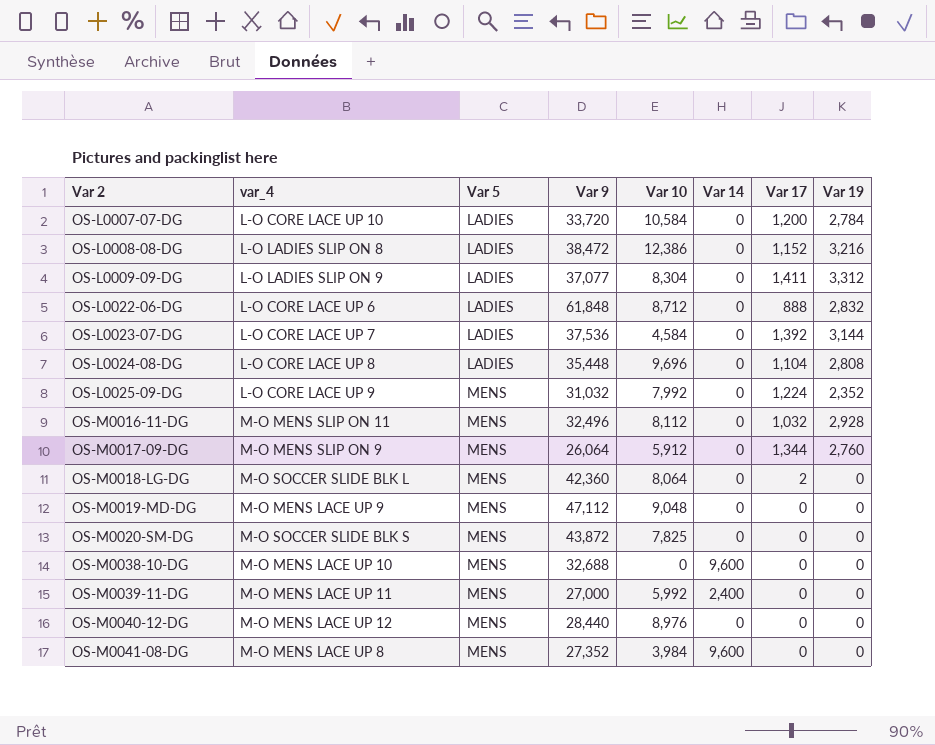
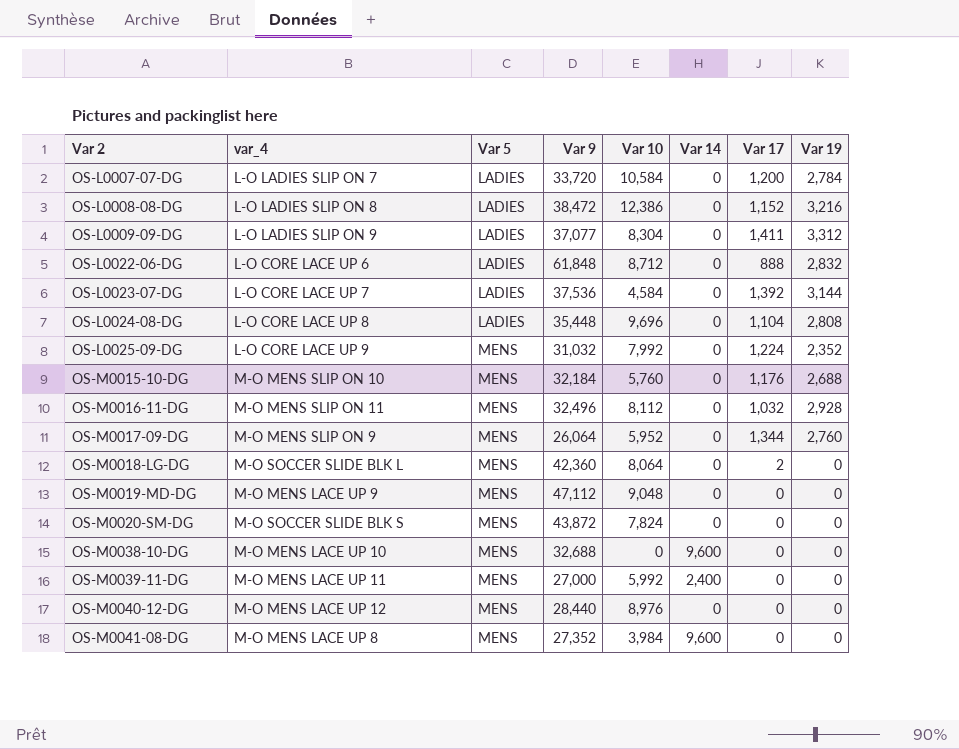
OS-L0007-07-DG | var_4: L-O CORE LACE UP 10 -> L-O LADIES SLIP ON 7
row OS-M0015-10-DG: none -> M-O MENS SLIP ON 10 | MENS | 32,184 | 5,760 | 0 | 1,176 | 2,688
OS-M0017-09-DG | Var 10: 5,912 -> 5,952
OS-M0020-SM-DG | Var 10: 7,825 -> 7,824

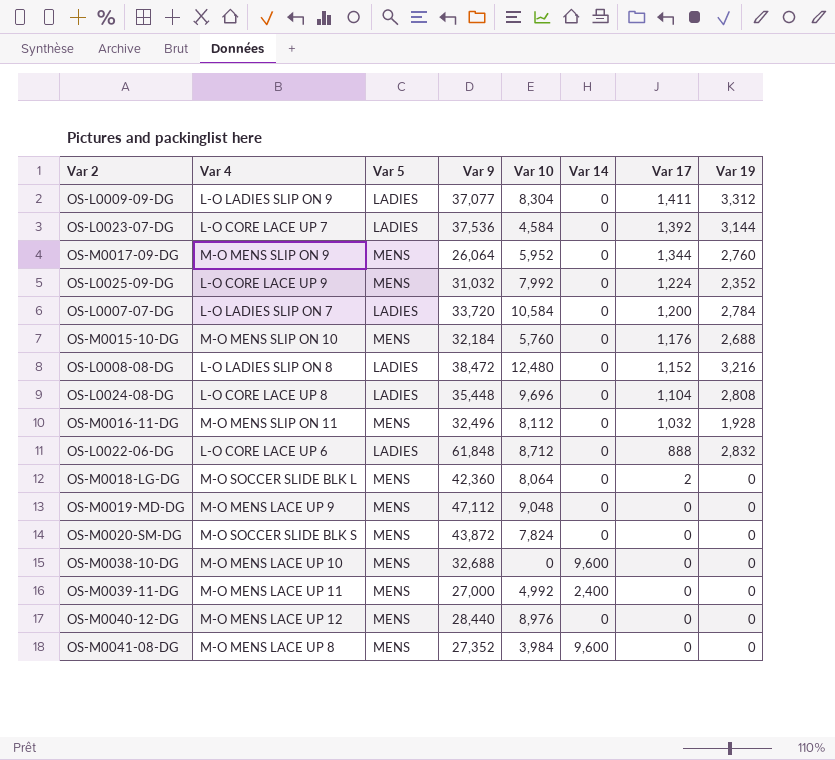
row order: Var 2 ascending -> Var 17 descending
column name: var_4 -> Var 4
OS-L0008-08-DG | Var 10: 12,386 -> 12,480
OS-M0016-11-DG | Var 19: 2,928 -> 1,928
OS-M0039-11-DG | Var 10: 5,992 -> 4,992

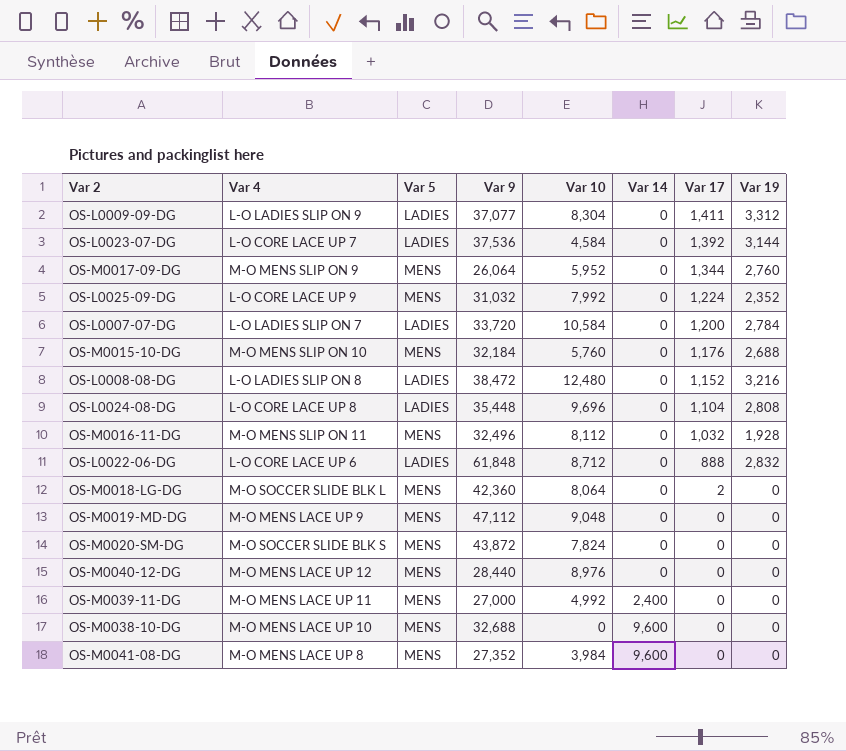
row order: Var 17 descending -> Var 14 ascending

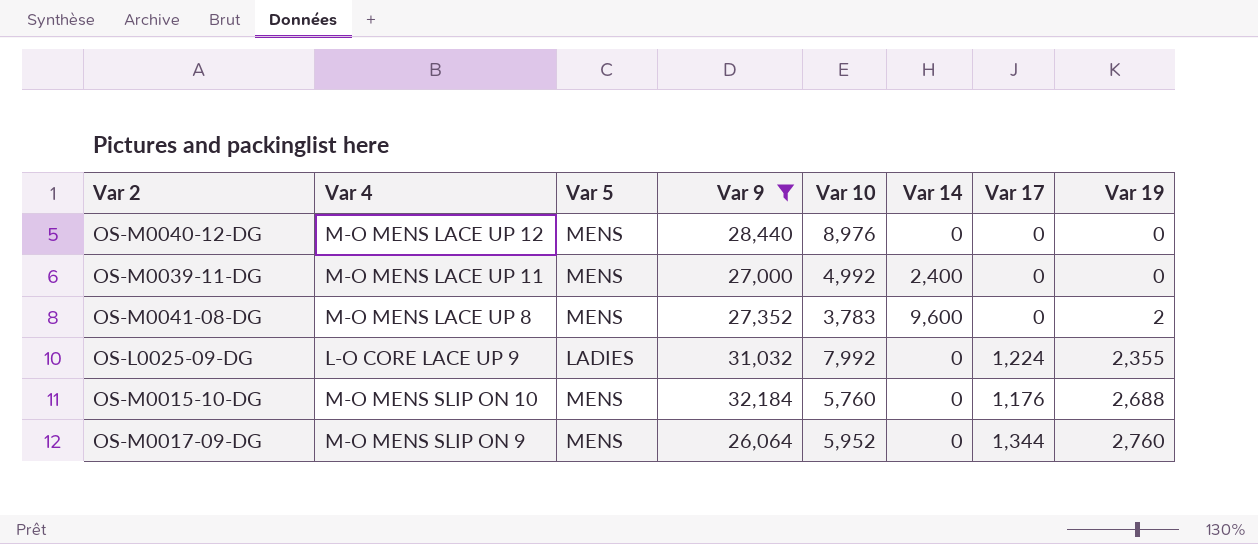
filter: none -> Var 9 <= 32,184
row order: Var 14 ascending -> Var 19 ascending
OS-M0041-08-DG | Var 10: 3,984 -> 3,783
OS-M0041-08-DG | Var 19: 0 -> 2
OS-L0025-09-DG | Var 5: MENS -> LADIES
OS-L0025-09-DG | Var 19: 2,352 -> 2,355

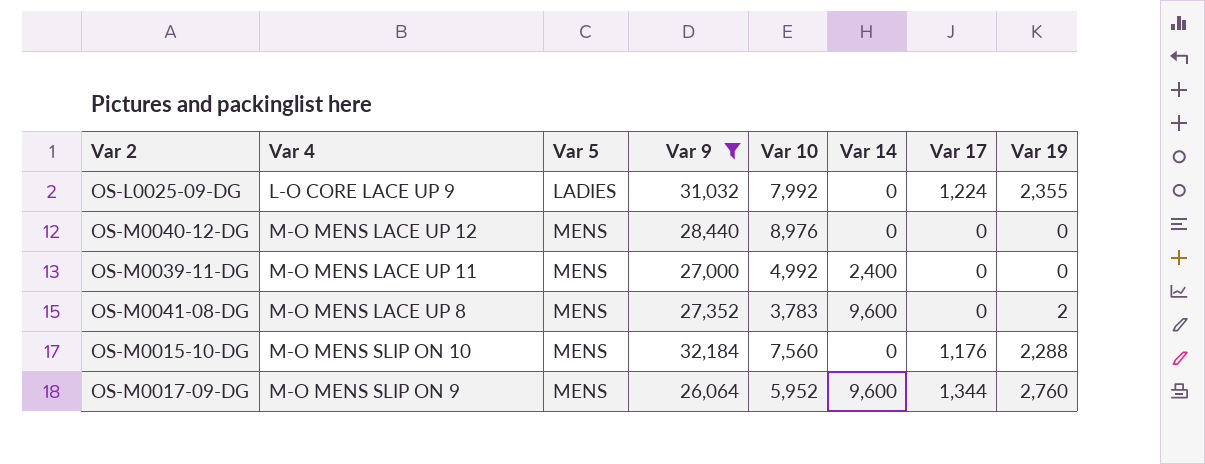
row order: Var 19 ascending -> Var 5 ascending
OS-M0015-10-DG | Var 10: 5,760 -> 7,560
OS-M0015-10-DG | Var 19: 2,688 -> 2,288
OS-M0017-09-DG | Var 14: 0 -> 9,600

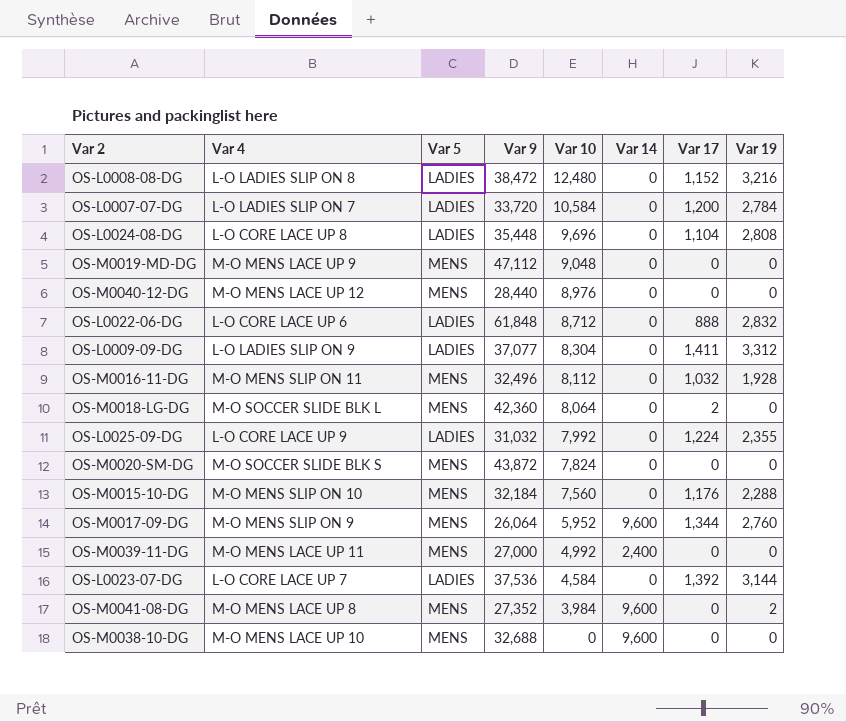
filter: Var 9 <= 32,184 -> none
row order: Var 5 ascending -> Var 10 descending
OS-M0041-08-DG | Var 10: 3,783 -> 3,984

